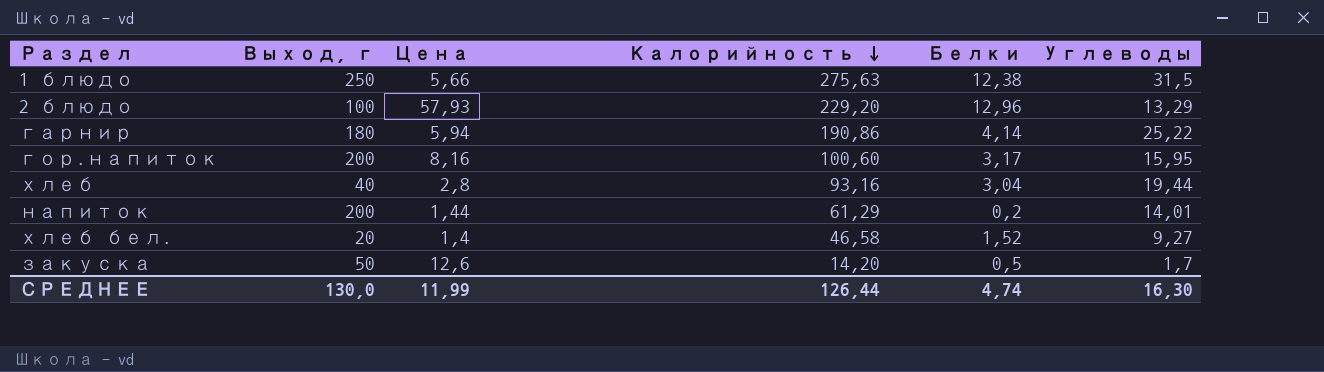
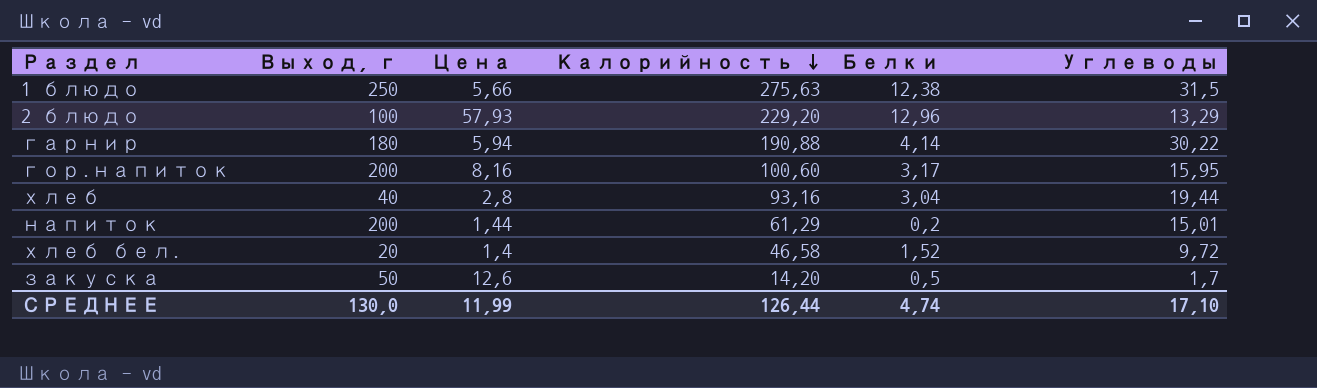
гарнир | Калорийность: 190,86 -> 190,88
гарнир | Углеводы: 25,22 -> 30,22
напиток | Углеводы: 14,01 -> 15,01
хлеб бел. | Углеводы: 9,27 -> 9,72
СРЕДНЕЕ | Углеводы: 16,30 -> 17,10

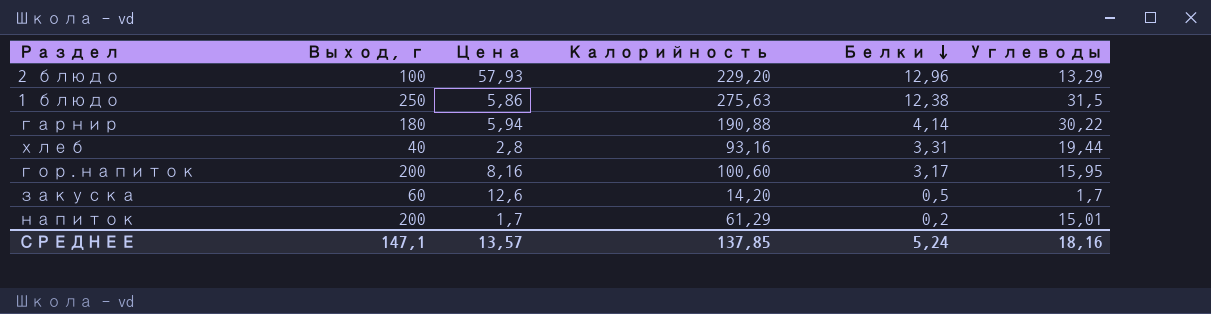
row order: Калорийность descending -> Белки descending
row хлеб бел.: 20 | 1,4 | 46,58 | 1,52 | 9,72 -> none
1 блюдо | Цена: 5,66 -> 5,86
хлеб | Белки: 3,04 -> 3,31
закуска | Выход, г: 50 -> 60
напиток | Цена: 1,44 -> 1,7
СРЕДНЕЕ | Выход, г: 130,0 -> 147,1
СРЕДНЕЕ | Цена: 11,99 -> 13,57
СРЕДНЕЕ | Калорийность: 126,44 -> 137,85
СРЕДНЕЕ | Белки: 4,74 -> 5,24
СРЕДНЕЕ | Углеводы: 17,10 -> 18,16

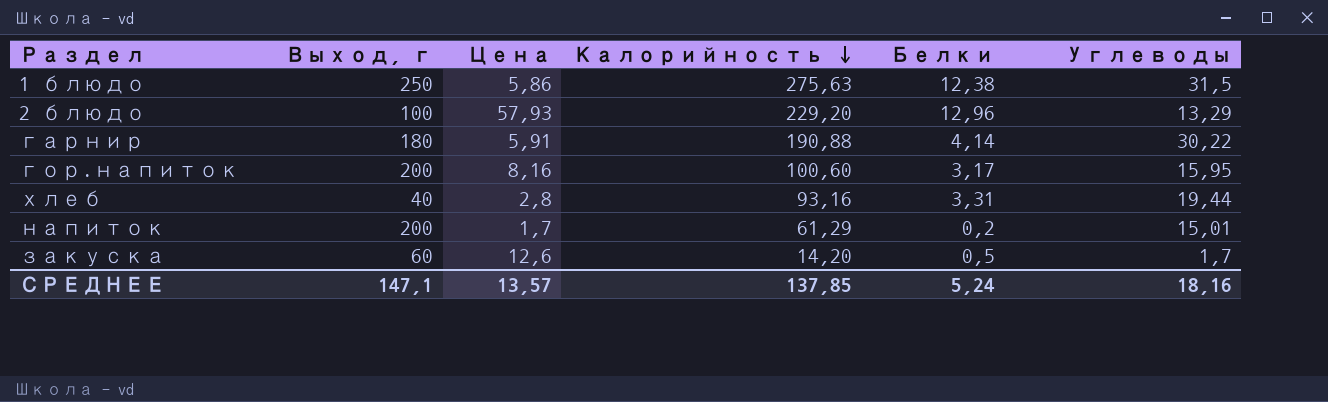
row order: Белки descending -> Калорийность descending
гарнир | Цена: 5,94 -> 5,91

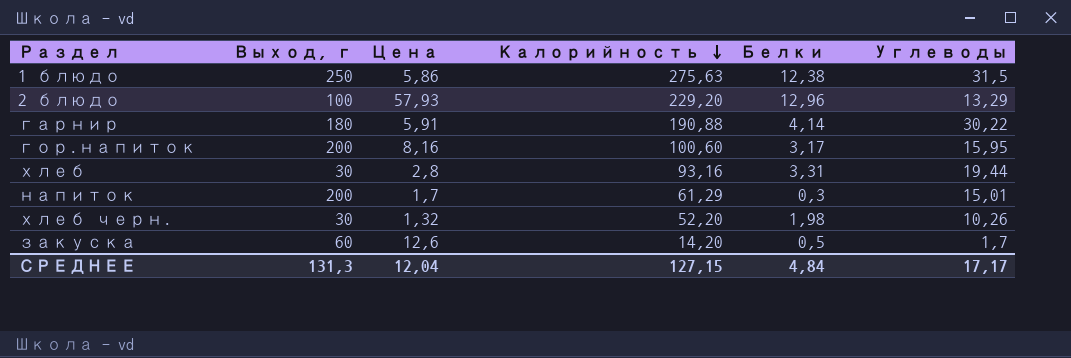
хлеб | Выход, г: 40 -> 30
напиток | Белки: 0,2 -> 0,3
row хлеб черн.: none -> 30 | 1,32 | 52,20 | 1,98 | 10,26
СРЕДНЕЕ | Выход, г: 147,1 -> 131,3
СРЕДНЕЕ | Цена: 13,57 -> 12,04
СРЕДНЕЕ | Калорийность: 137,85 -> 127,15
СРЕДНЕЕ | Белки: 5,24 -> 4,84
СРЕДНЕЕ | Углеводы: 18,16 -> 17,17

